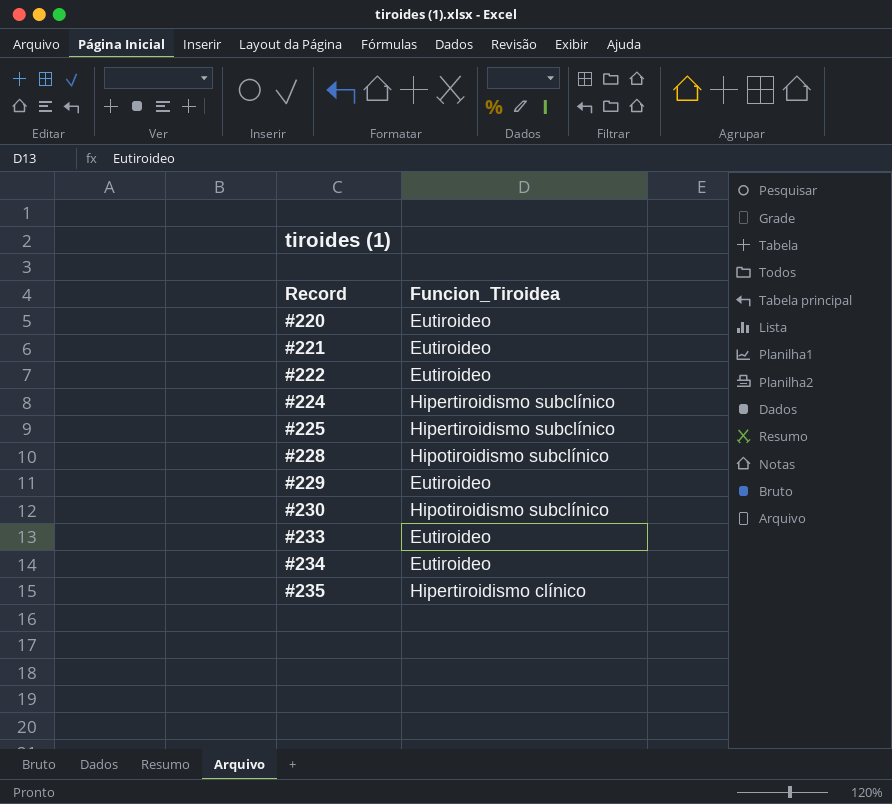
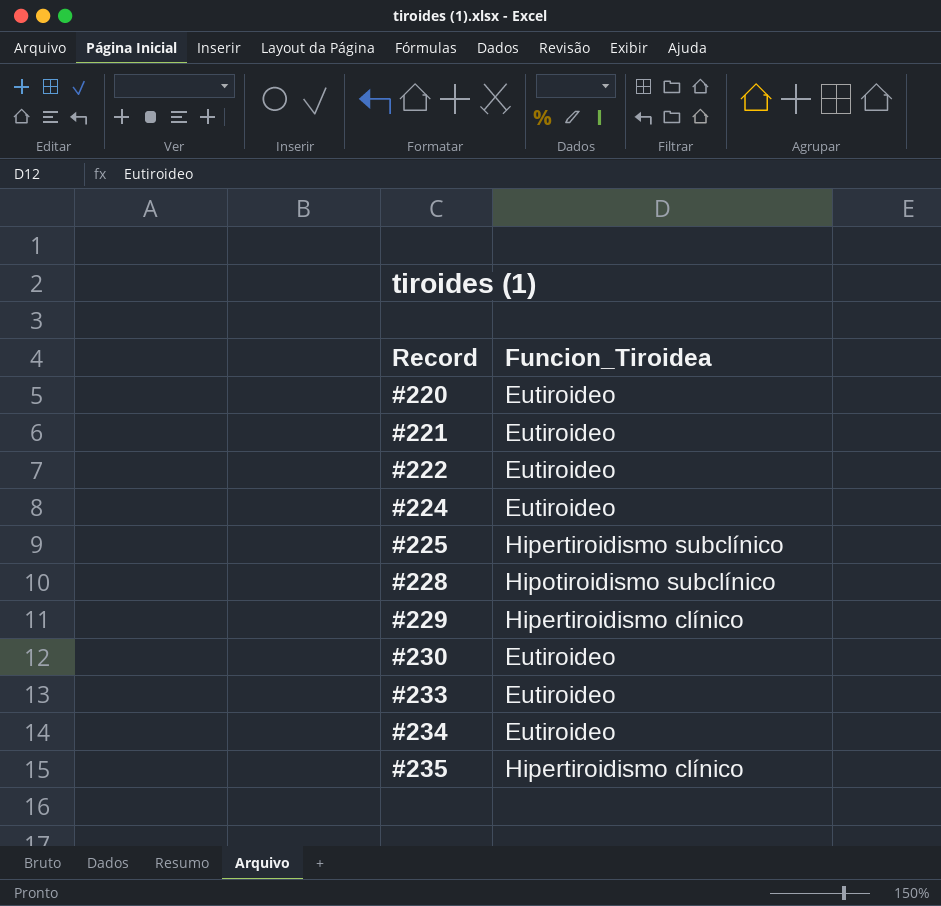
#224 | Funcion_Tiroidea: Hipertiroidismo subclínico -> Eutiroideo
#229 | Funcion_Tiroidea: Eutiroideo -> Hipertiroidismo clínico
#230 | Funcion_Tiroidea: Hipotiroidismo subclínico -> Eutiroideo

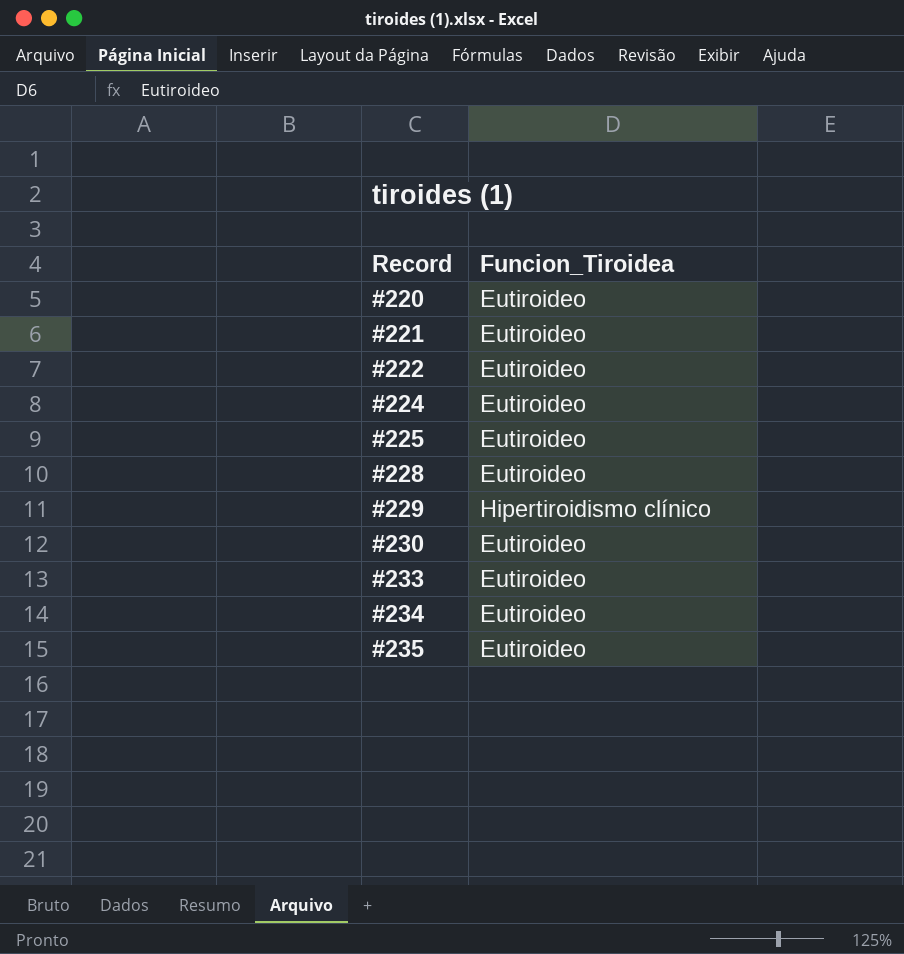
#225 | Funcion_Tiroidea: Hipertiroidismo subclínico -> Eutiroideo
#228 | Funcion_Tiroidea: Hipotiroidismo subclínico -> Eutiroideo
#235 | Funcion_Tiroidea: Hipertiroidismo clínico -> Eutiroideo

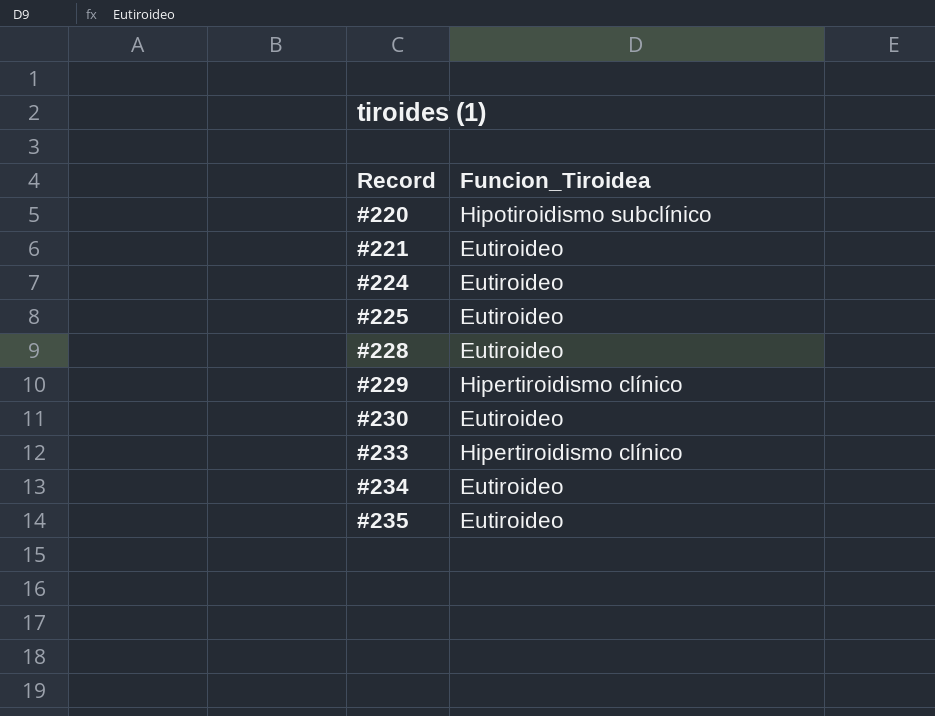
row #222: Eutiroideo -> none
#220 | Funcion_Tiroidea: Eutiroideo -> Hipotiroidismo subclínico
#233 | Funcion_Tiroidea: Eutiroideo -> Hipertiroidismo clínico

